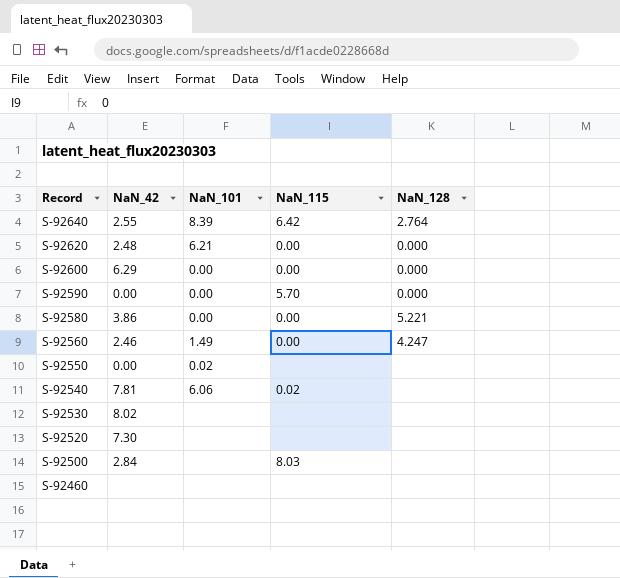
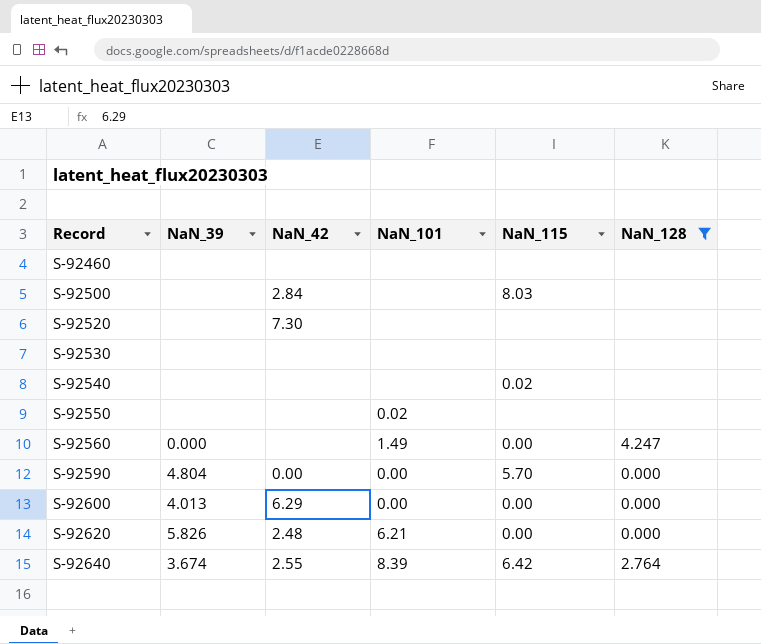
filter: none -> NaN_128 != 5.221
row order: Record descending -> Record ascending
column NaN_39 | position: none -> 2
S-92530 | NaN_42: 8.02 -> none
S-92540 | NaN_42: 7.81 -> none
S-92540 | NaN_101: 6.06 -> none
S-92550 | NaN_42: 0.00 -> none
S-92560 | NaN_42: 2.46 -> none

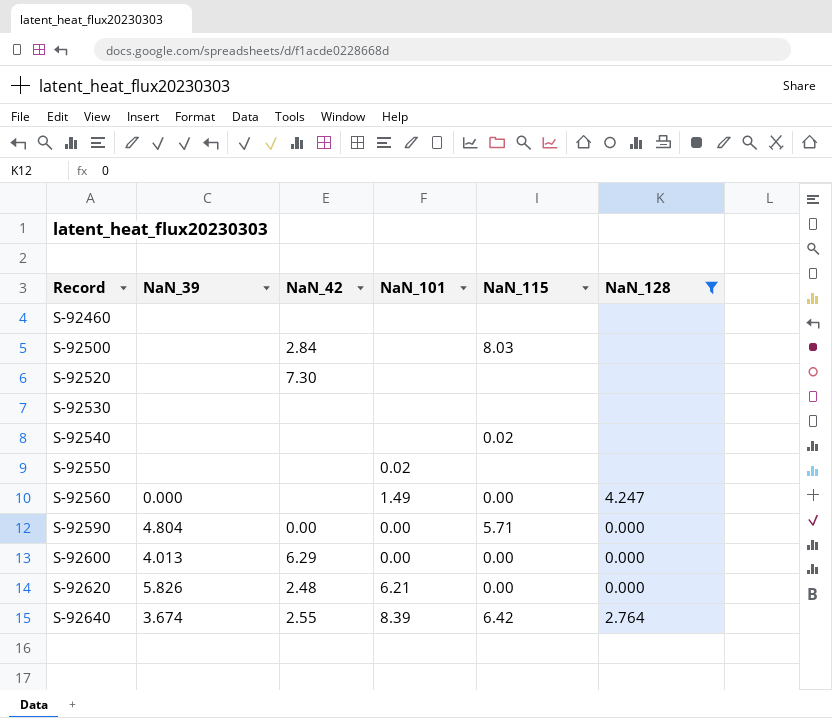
S-92590 | NaN_115: 5.70 -> 5.71

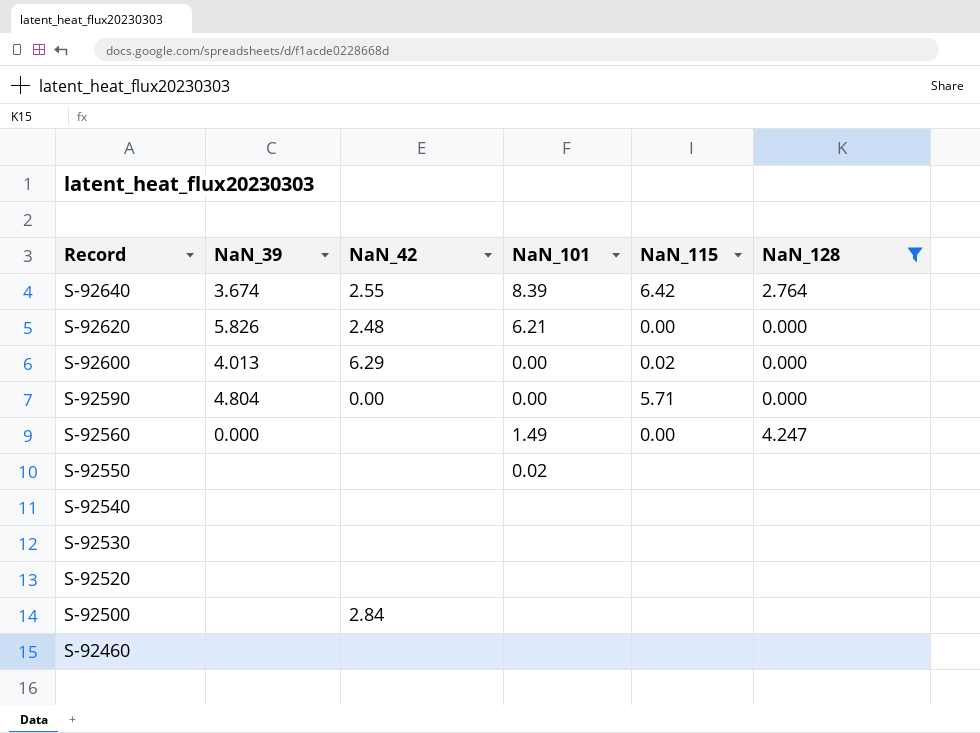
row order: Record ascending -> Record descending
S-92600 | NaN_115: 0.00 -> 0.02
S-92540 | NaN_115: 0.02 -> none
S-92520 | NaN_42: 7.30 -> none
S-92500 | NaN_115: 8.03 -> none

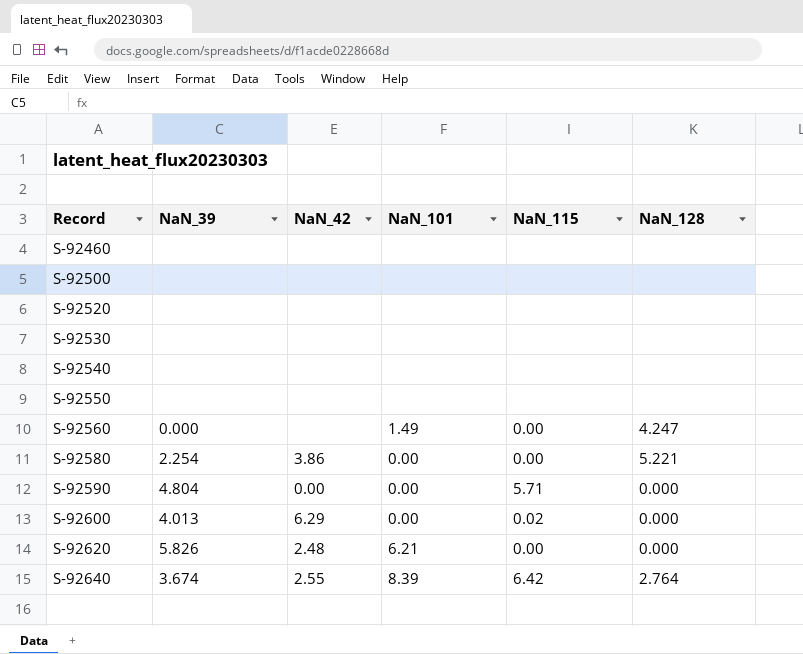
filter: NaN_128 != 5.221 -> none
row order: Record descending -> Record ascending
S-92500 | NaN_42: 2.84 -> none
S-92550 | NaN_101: 0.02 -> none

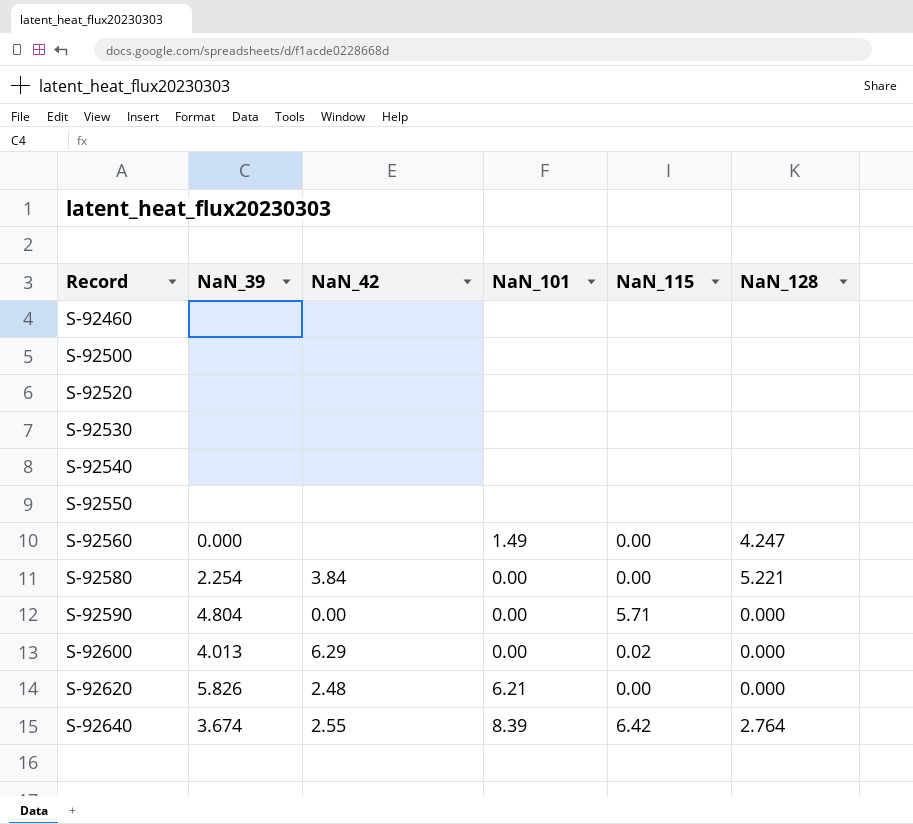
S-92580 | NaN_42: 3.86 -> 3.84

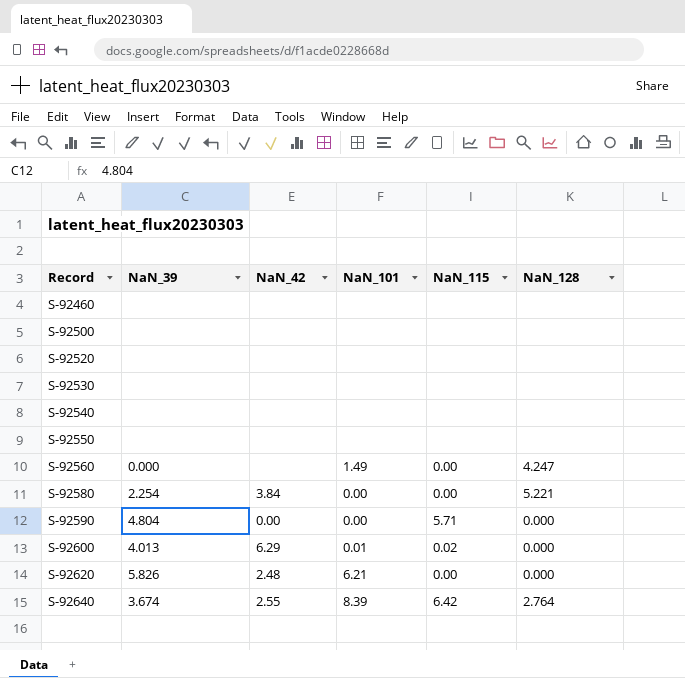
S-92600 | NaN_101: 0.00 -> 0.01

